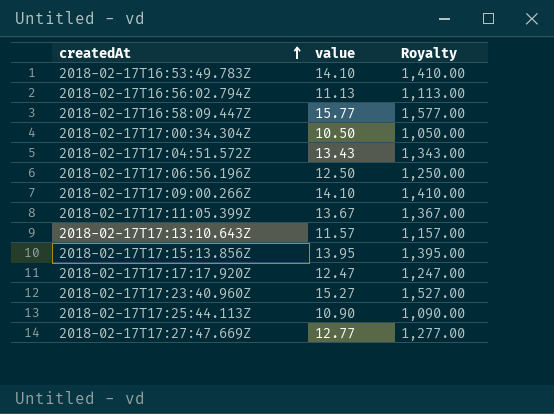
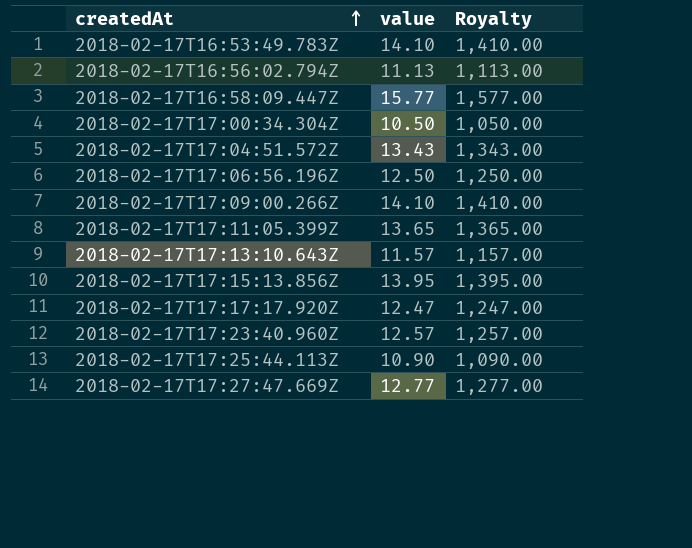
2018-02-17T17:11:05.399Z | value: 13.67 -> 13.65
2018-02-17T17:11:05.399Z | Royalty: 1,367.00 -> 1,365.00
2018-02-17T17:23:40.960Z | value: 15.27 -> 12.57
2018-02-17T17:23:40.960Z | Royalty: 1,527.00 -> 1,257.00

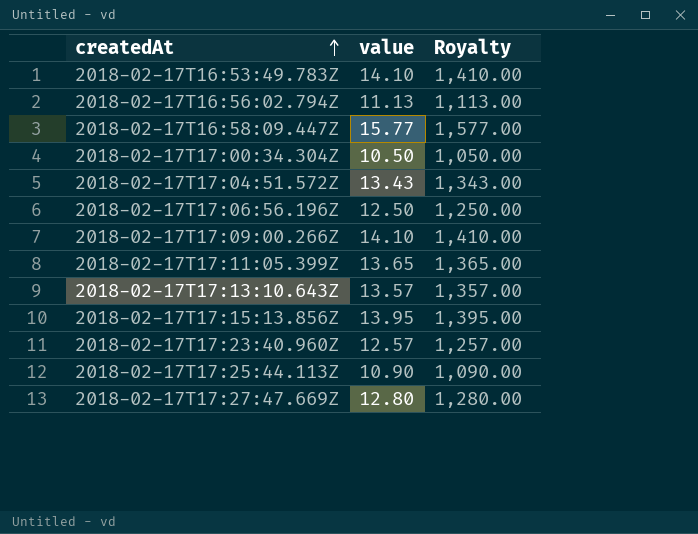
row 2018-02-17T17:17:17.920Z: 12.47 | 1,247.00 -> none
2018-02-17T17:13:10.643Z | value: 11.57 -> 13.57
2018-02-17T17:13:10.643Z | Royalty: 1,157.00 -> 1,357.00
2018-02-17T17:27:47.669Z | value: 12.77 -> 12.80
2018-02-17T17:27:47.669Z | Royalty: 1,277.00 -> 1,280.00

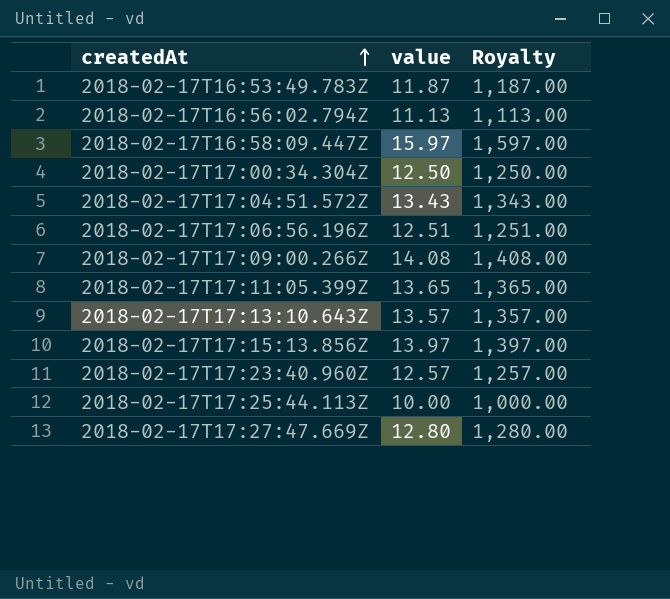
2018-02-17T16:53:49.783Z | value: 14.10 -> 11.87
2018-02-17T16:53:49.783Z | Royalty: 1,410.00 -> 1,187.00
2018-02-17T16:58:09.447Z | value: 15.77 -> 15.97
2018-02-17T16:58:09.447Z | Royalty: 1,577.00 -> 1,597.00
2018-02-17T17:00:34.304Z | value: 10.50 -> 12.50
2018-02-17T17:00:34.304Z | Royalty: 1,050.00 -> 1,250.00
2018-02-17T17:06:56.196Z | value: 12.50 -> 12.51
2018-02-17T17:06:56.196Z | Royalty: 1,250.00 -> 1,251.00
2018-02-17T17:09:00.266Z | value: 14.10 -> 14.08
2018-02-17T17:09:00.266Z | Royalty: 1,410.00 -> 1,408.00
2018-02-17T17:15:13.856Z | value: 13.95 -> 13.97
2018-02-17T17:15:13.856Z | Royalty: 1,395.00 -> 1,397.00
2018-02-17T17:25:44.113Z | value: 10.90 -> 10.00
2018-02-17T17:25:44.113Z | Royalty: 1,090.00 -> 1,000.00

